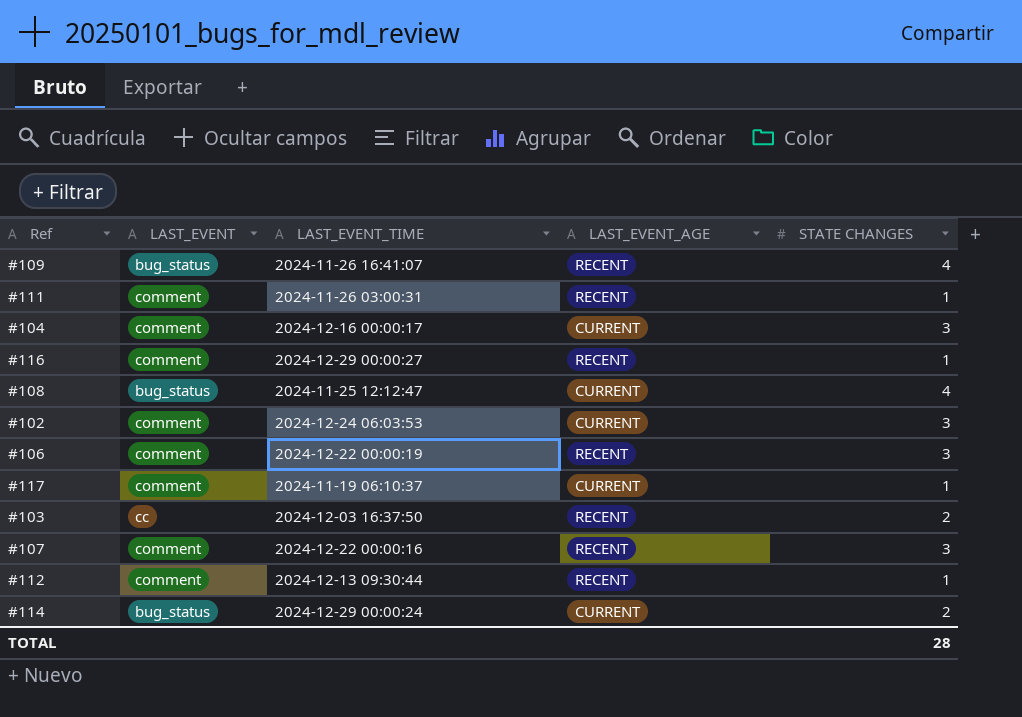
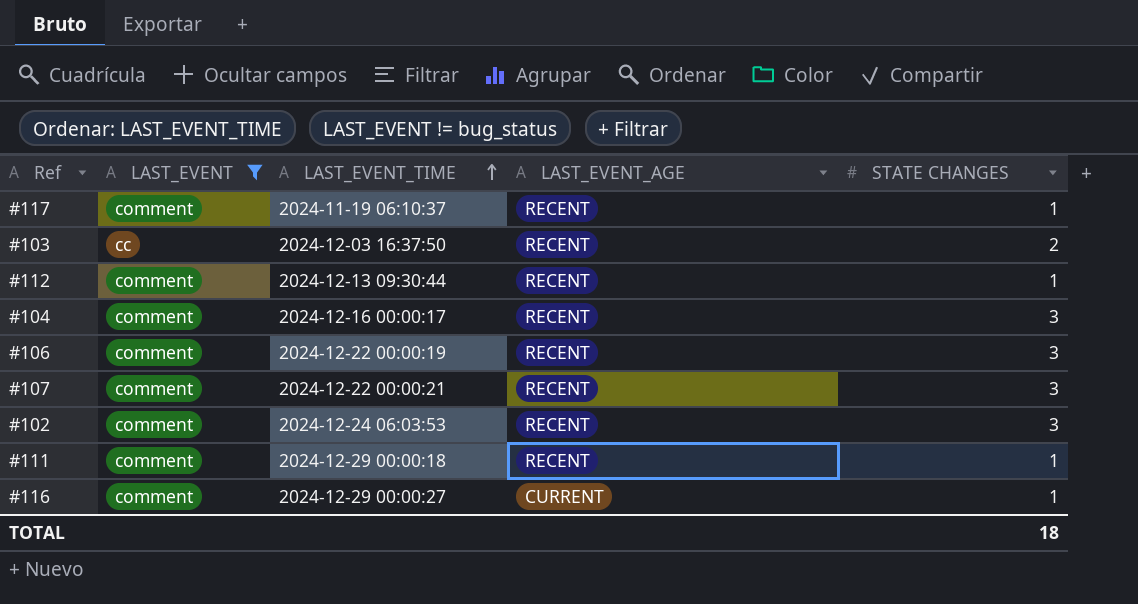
filter: none -> LAST_EVENT != bug_status
row order: none -> LAST_EVENT_TIME ascending
#117 | LAST_EVENT_AGE: CURRENT -> RECENT
#104 | LAST_EVENT_AGE: CURRENT -> RECENT
#107 | LAST_EVENT_TIME: 2024-12-22 00:00:16 -> 2024-12-22 00:00:21
#102 | LAST_EVENT_AGE: CURRENT -> RECENT
#111 | LAST_EVENT_TIME: 2024-11-26 03:00:31 -> 2024-12-29 00:00:18
#116 | LAST_EVENT_AGE: RECENT -> CURRENT
TOTAL | STATE CHANGES: 28 -> 18

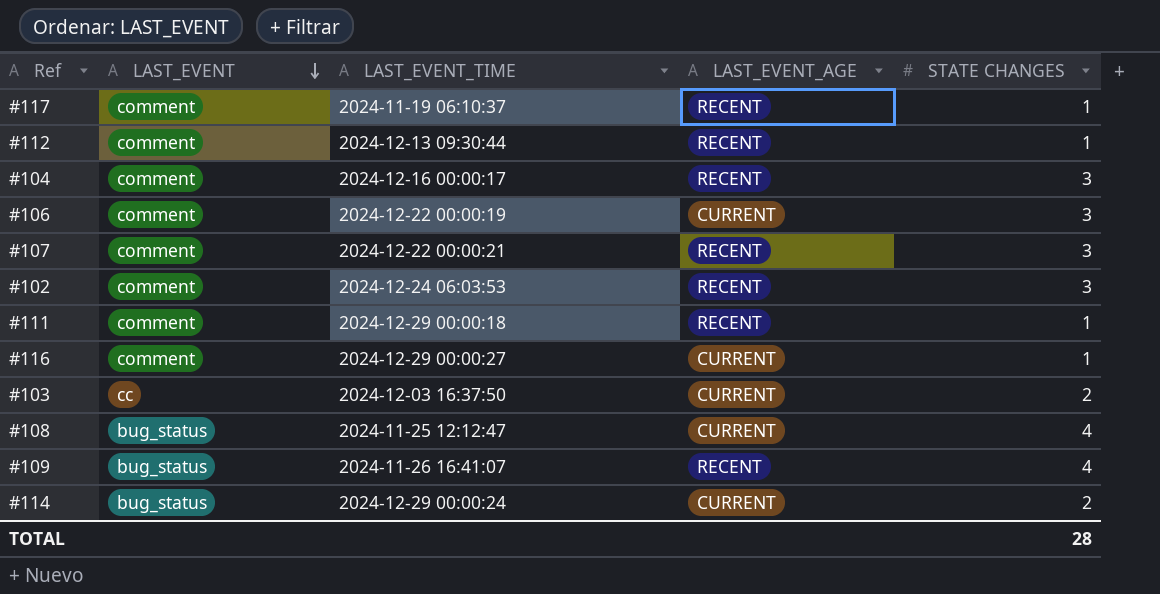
filter: LAST_EVENT != bug_status -> none
row order: LAST_EVENT_TIME ascending -> LAST_EVENT descending
#106 | LAST_EVENT_AGE: RECENT -> CURRENT
#103 | LAST_EVENT_AGE: RECENT -> CURRENT
TOTAL | STATE CHANGES: 18 -> 28

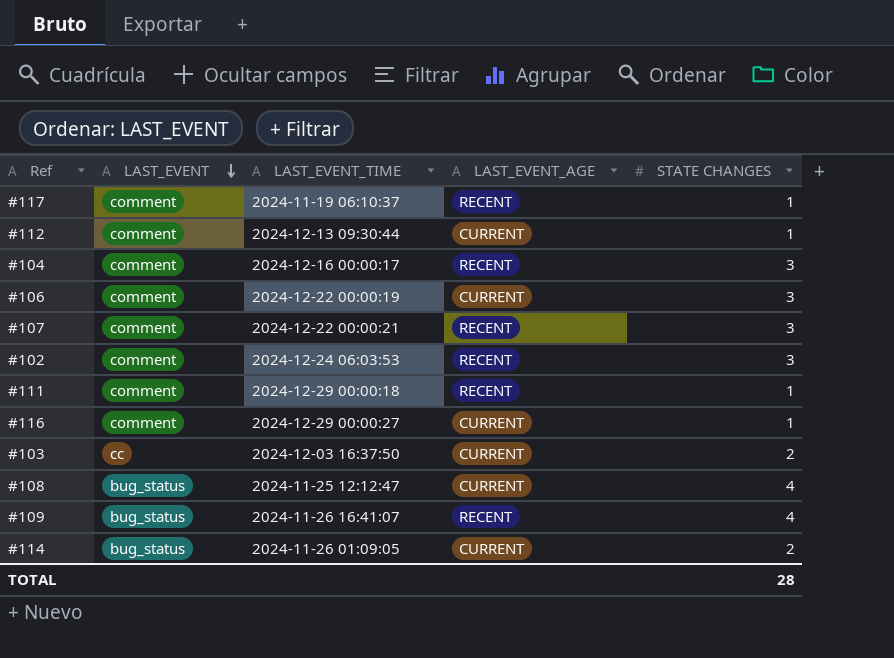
#112 | LAST_EVENT_AGE: RECENT -> CURRENT
#114 | LAST_EVENT_TIME: 2024-12-29 00:00:24 -> 2024-11-26 01:09:05

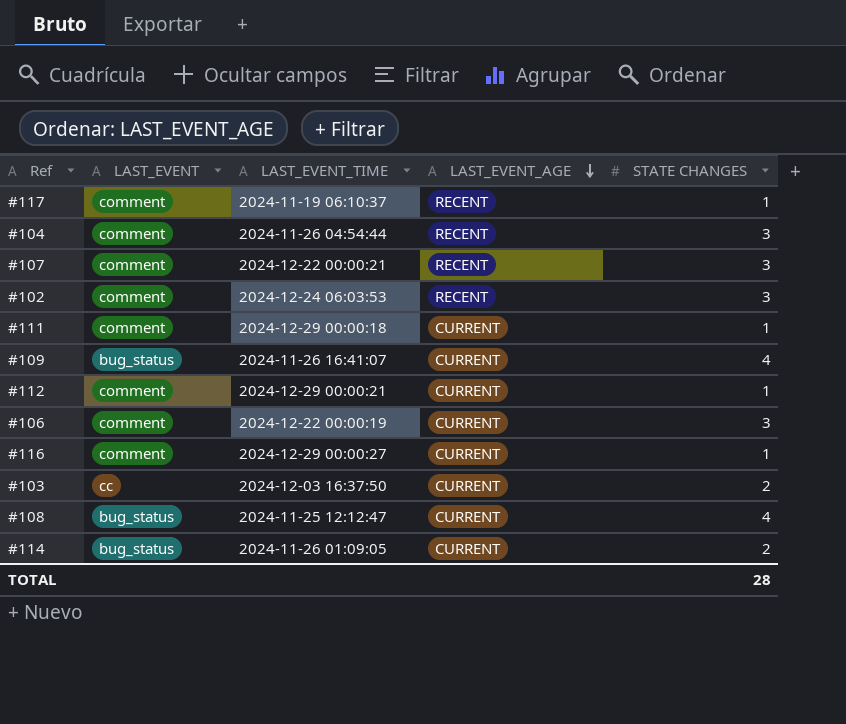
row order: LAST_EVENT descending -> LAST_EVENT_AGE descending
#104 | LAST_EVENT_TIME: 2024-12-16 00:00:17 -> 2024-11-26 04:54:44
#111 | LAST_EVENT_AGE: RECENT -> CURRENT
#109 | LAST_EVENT_AGE: RECENT -> CURRENT
#112 | LAST_EVENT_TIME: 2024-12-13 09:30:44 -> 2024-12-29 00:00:21

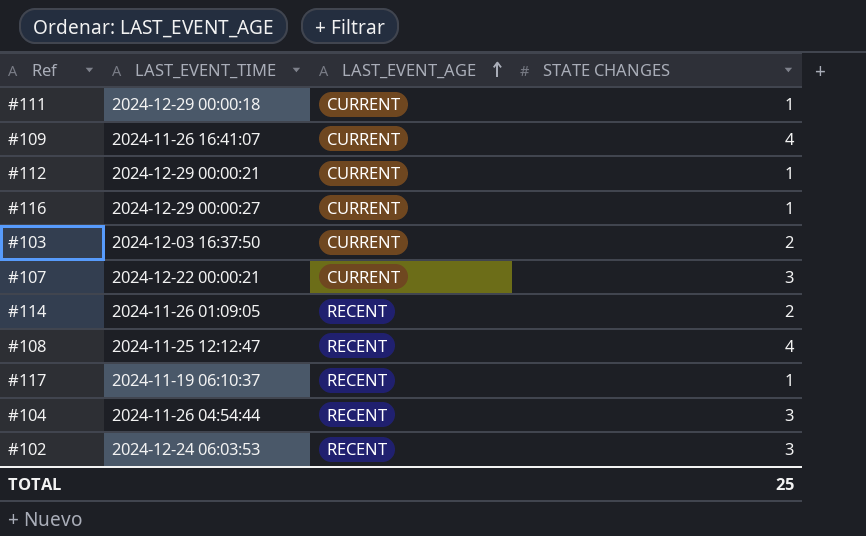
row order: LAST_EVENT_AGE descending -> LAST_EVENT_AGE ascending
column LAST_EVENT | position: 2 -> none
row #106: comment | 2024-12-22 00:00:19 | CURRENT | 3 -> none
#107 | LAST_EVENT_AGE: RECENT -> CURRENT
#114 | LAST_EVENT_AGE: CURRENT -> RECENT
#108 | LAST_EVENT_AGE: CURRENT -> RECENT
TOTAL | STATE CHANGES: 28 -> 25

